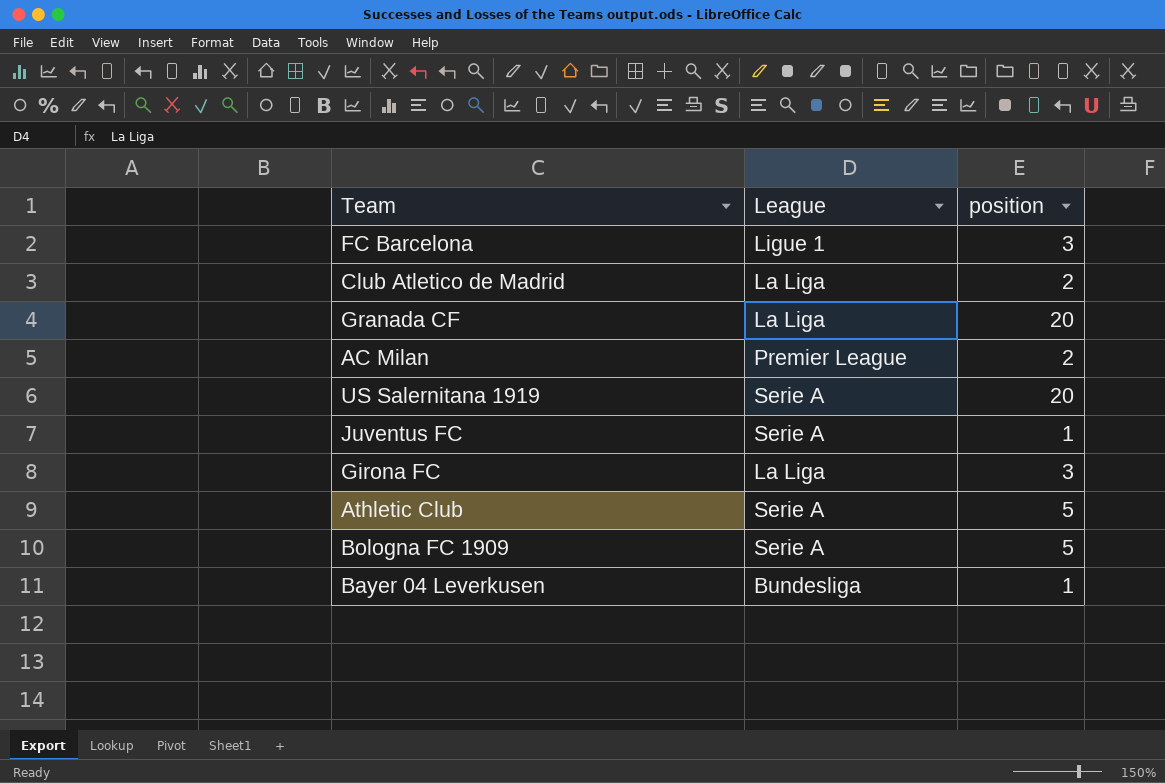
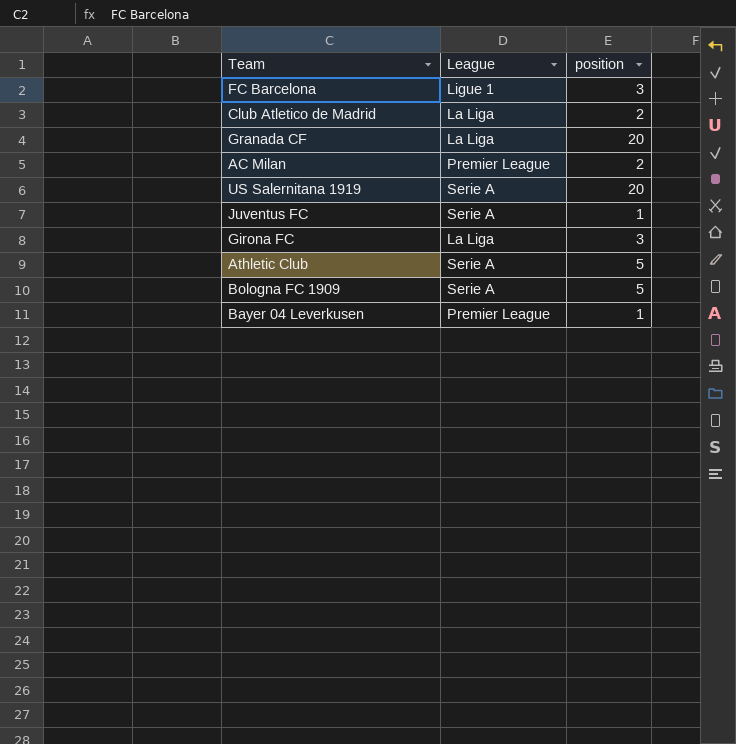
Bayer 04 Leverkusen | League: Bundesliga -> Premier League

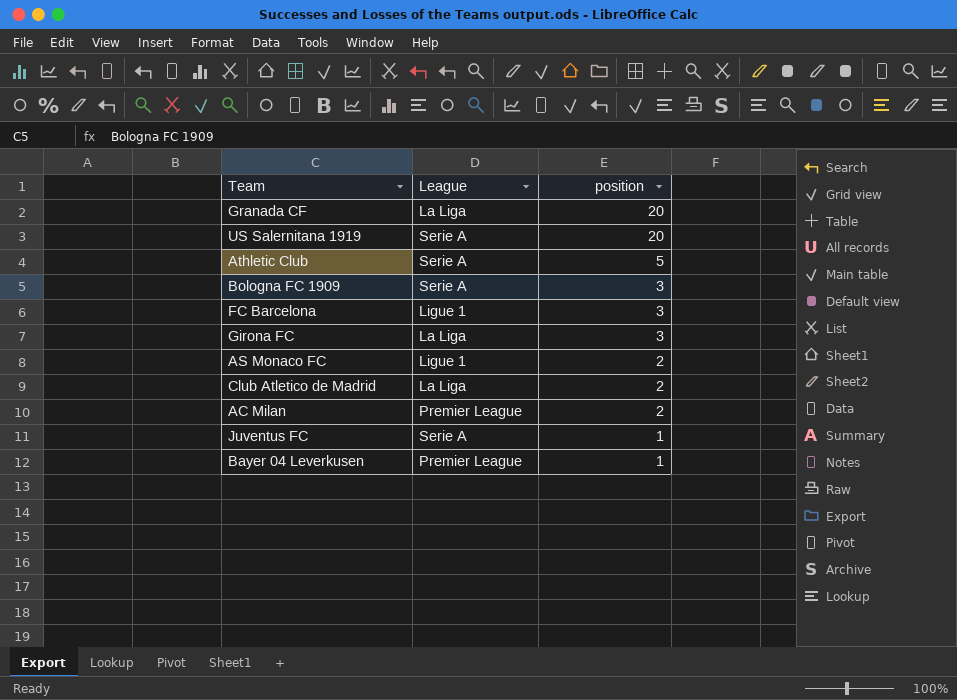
row order: none -> position descending
Bologna FC 1909 | position: 5 -> 3
row AS Monaco FC: none -> Ligue 1 | 2

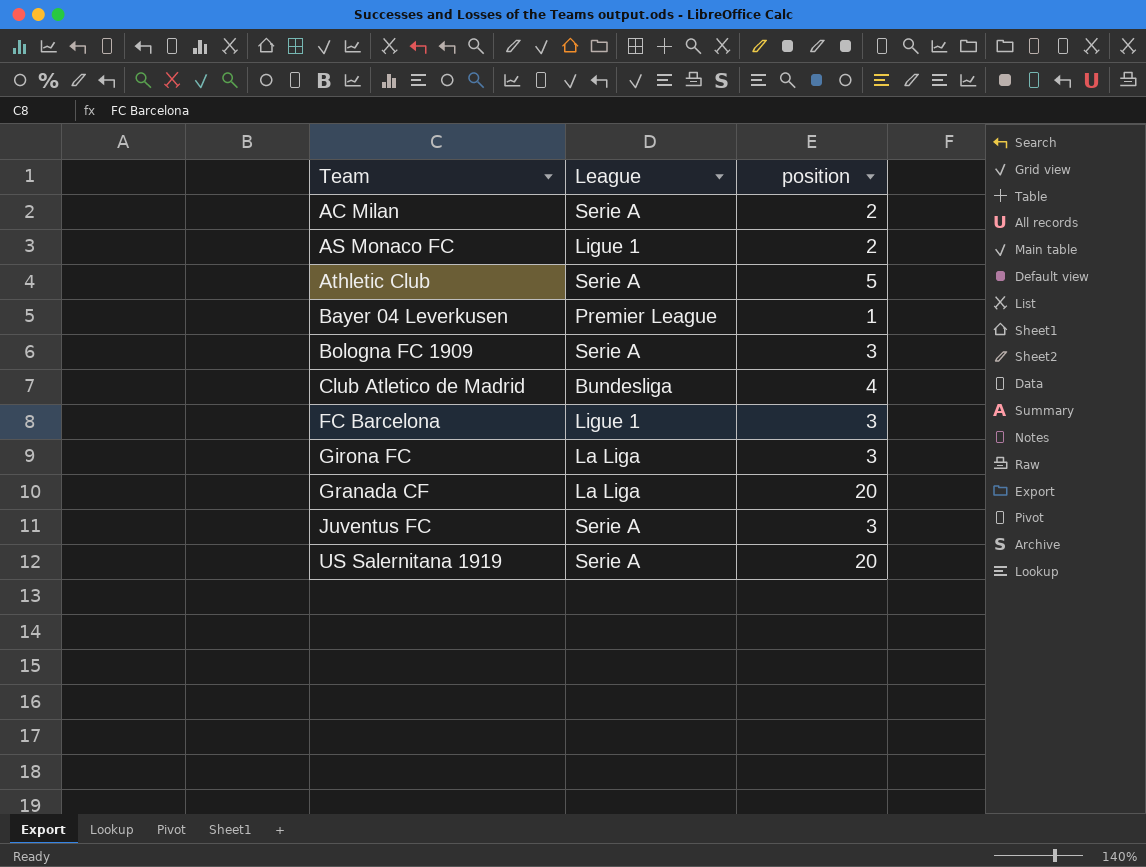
row order: position descending -> Team ascending
AC Milan | League: Premier League -> Serie A
Club Atletico de Madrid | League: La Liga -> Bundesliga
Club Atletico de Madrid | position: 2 -> 4
Juventus FC | position: 1 -> 3

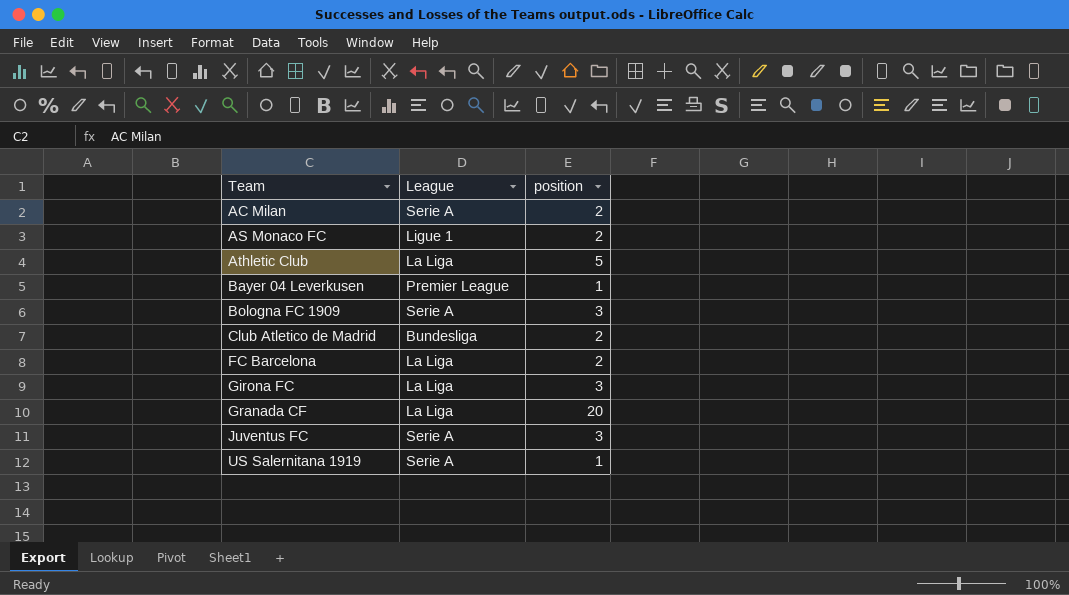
Athletic Club | League: Serie A -> La Liga
Club Atletico de Madrid | position: 4 -> 2
FC Barcelona | League: Ligue 1 -> La Liga
FC Barcelona | position: 3 -> 2
US Salernitana 1919 | position: 20 -> 1

